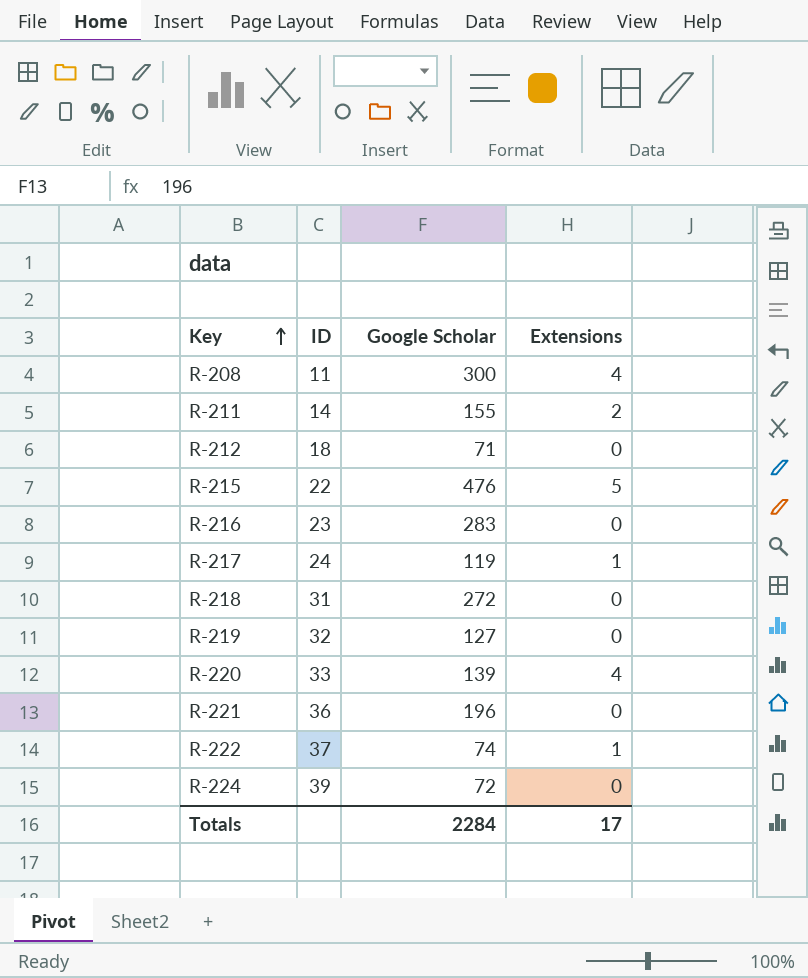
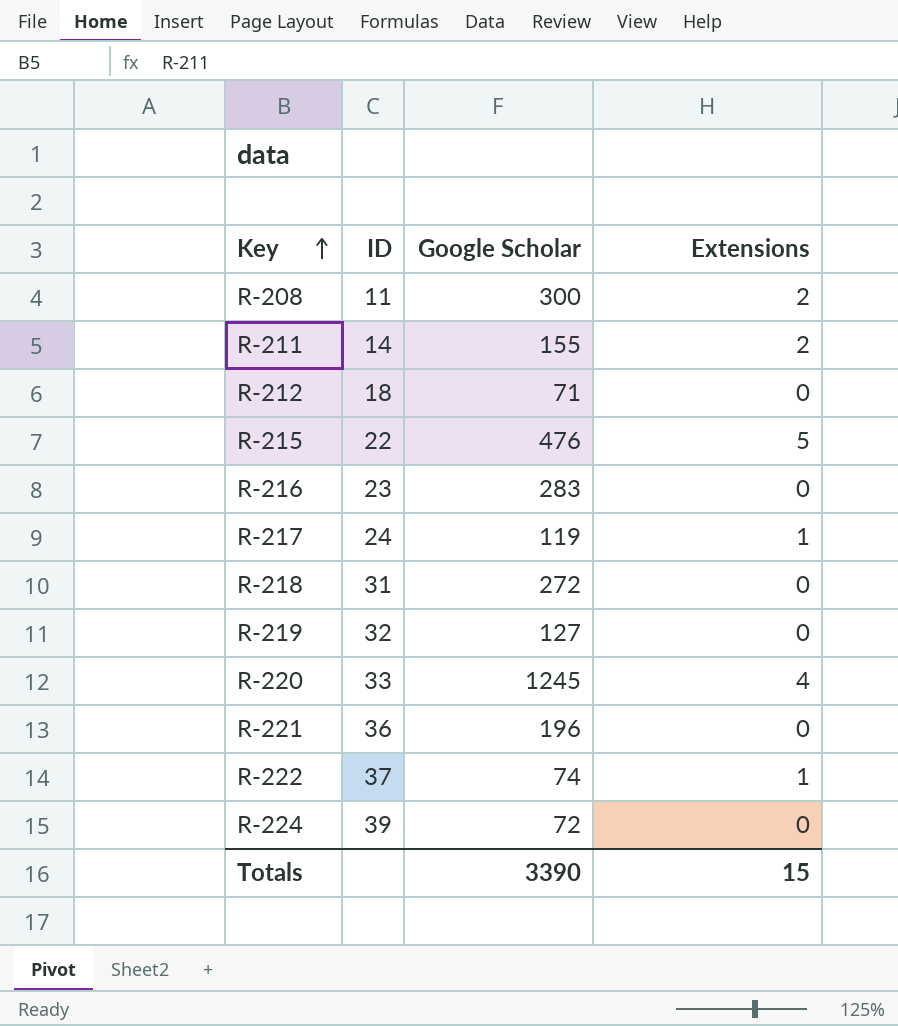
R-208 | Extensions: 4 -> 2
R-220 | Google Scholar: 139 -> 1245
Totals | Google Scholar: 2284 -> 3390
Totals | Extensions: 17 -> 15

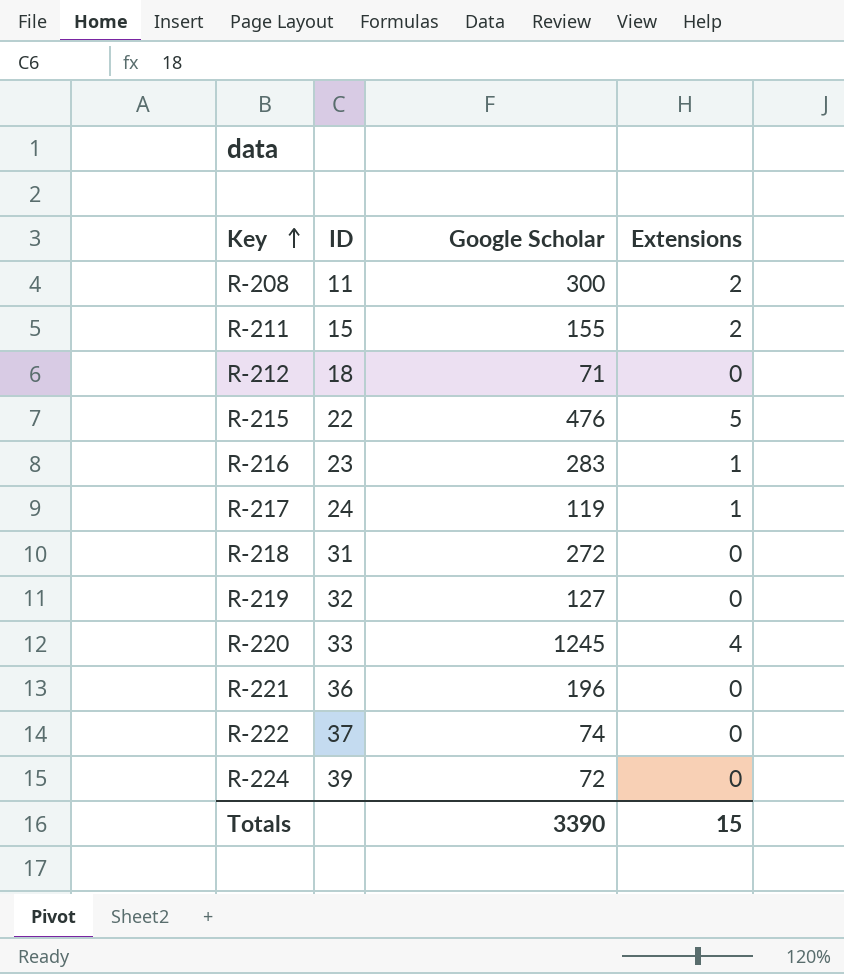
R-211 | ID: 14 -> 15
R-216 | Extensions: 0 -> 1
R-222 | Extensions: 1 -> 0

